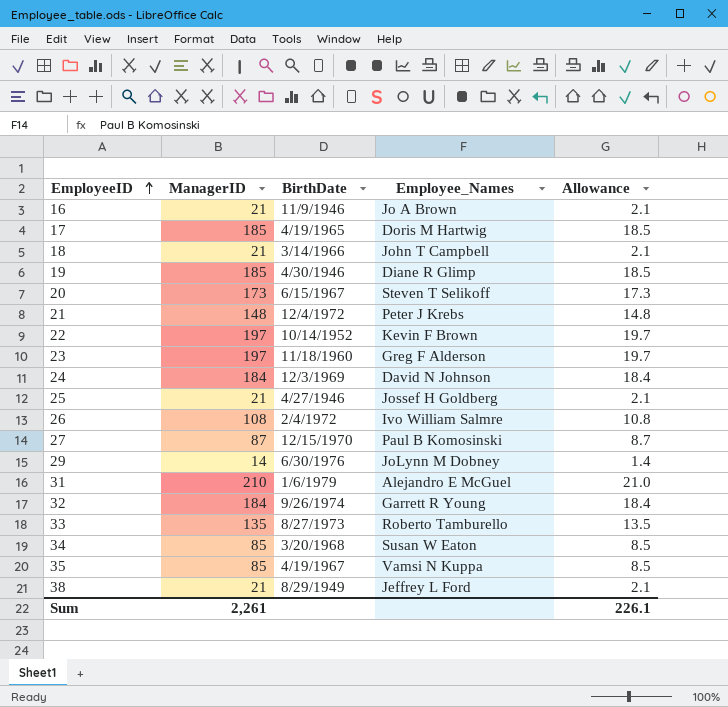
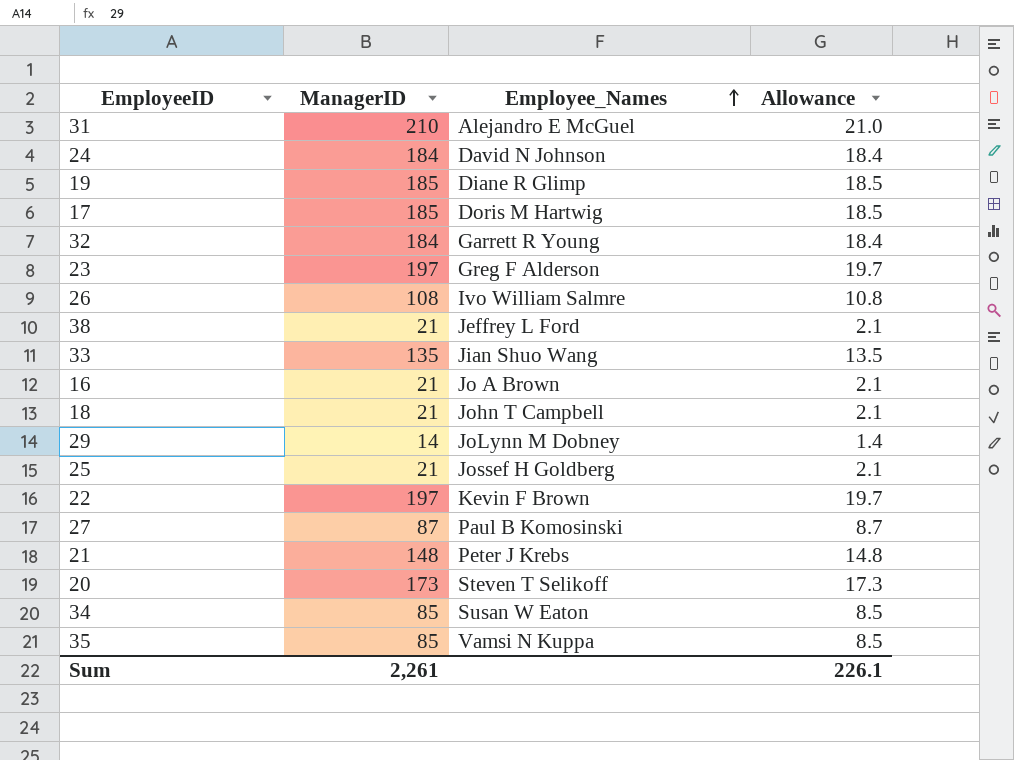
row order: EmployeeID ascending -> Employee_Names ascending
column BirthDate | position: 3 -> none
33 | Employee_Names: Roberto Tamburello -> Jian Shuo Wang

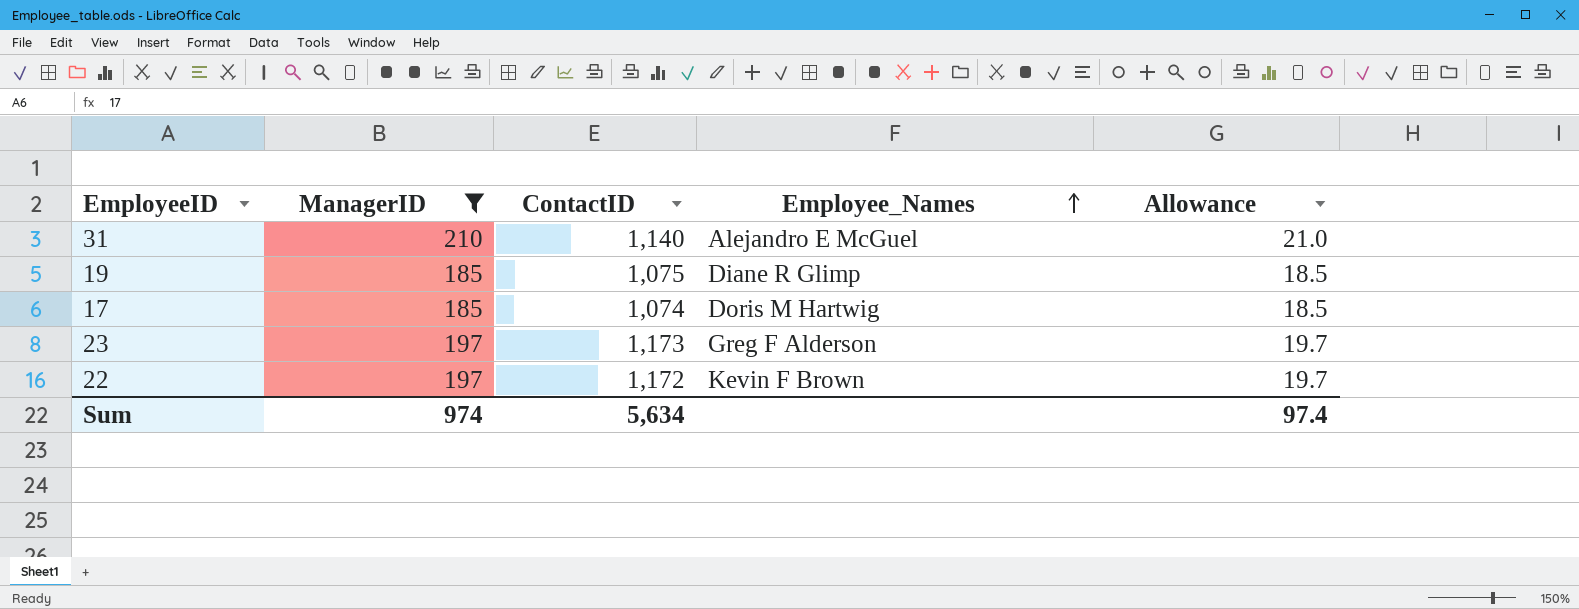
filter: none -> ManagerID >= 185
column ContactID | position: none -> 3
Sum | ManagerID: 2,261 -> 974
Sum | Allowance: 226.1 -> 97.4

